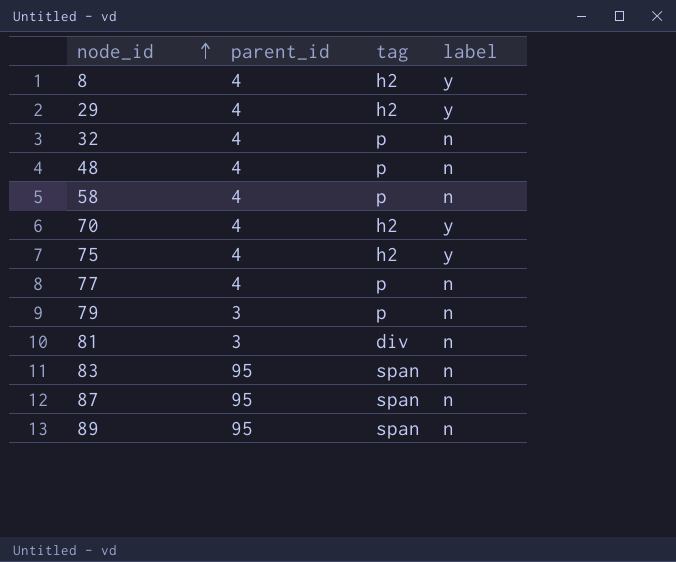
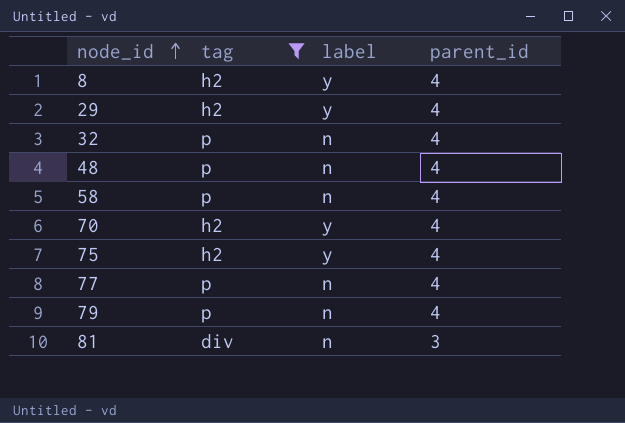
filter: none -> tag != span
column parent_id | position: 2 -> 4
79 | parent_id: 3 -> 4

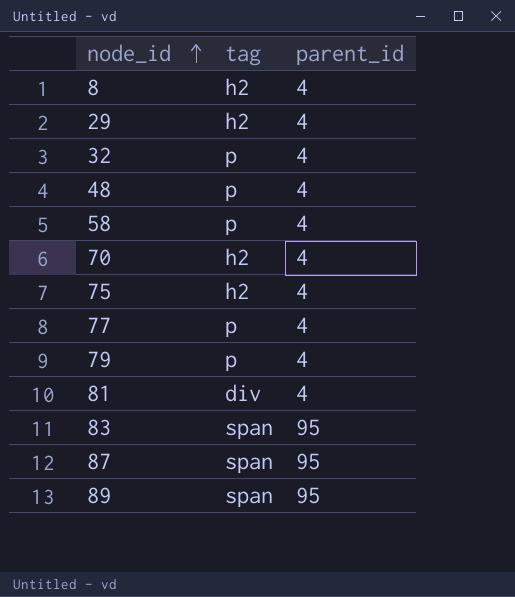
filter: tag != span -> none
column label | position: 3 -> none
81 | parent_id: 3 -> 4

